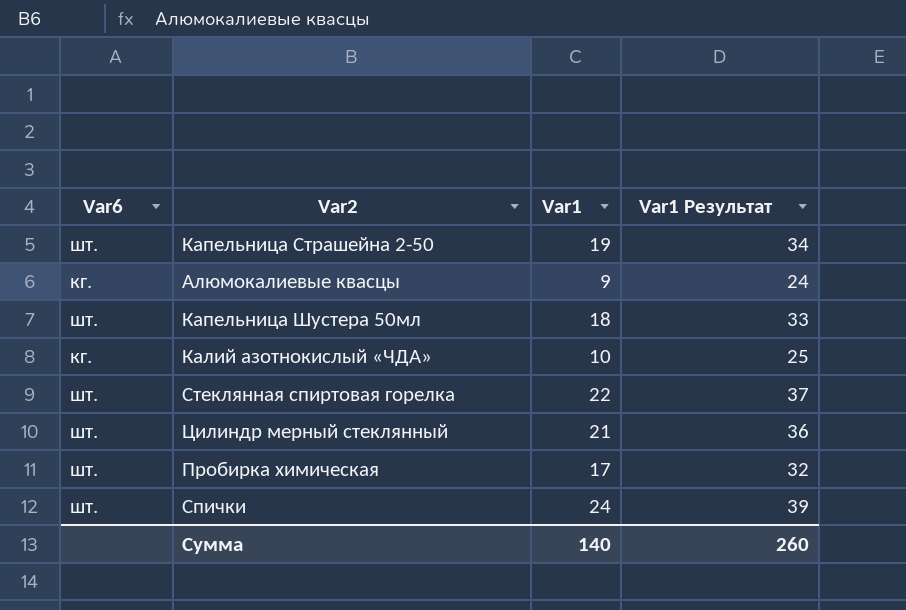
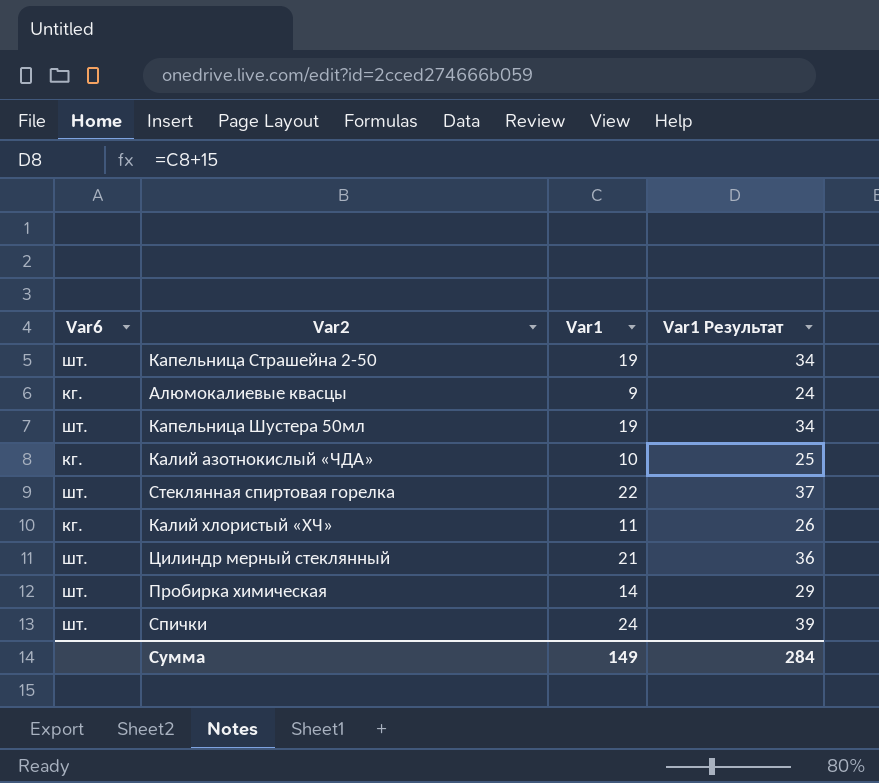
Капельница Шустера 50мл | Var1: 18 -> 19
Капельница Шустера 50мл | Var1 Результат: 33 -> 34
row Калий хлористый «ХЧ»: none -> кг. | 11 | 26
Пробирка химическая | Var1: 17 -> 14
Пробирка химическая | Var1 Результат: 32 -> 29
Сумма | Var1: 140 -> 149
Сумма | Var1 Результат: 260 -> 284

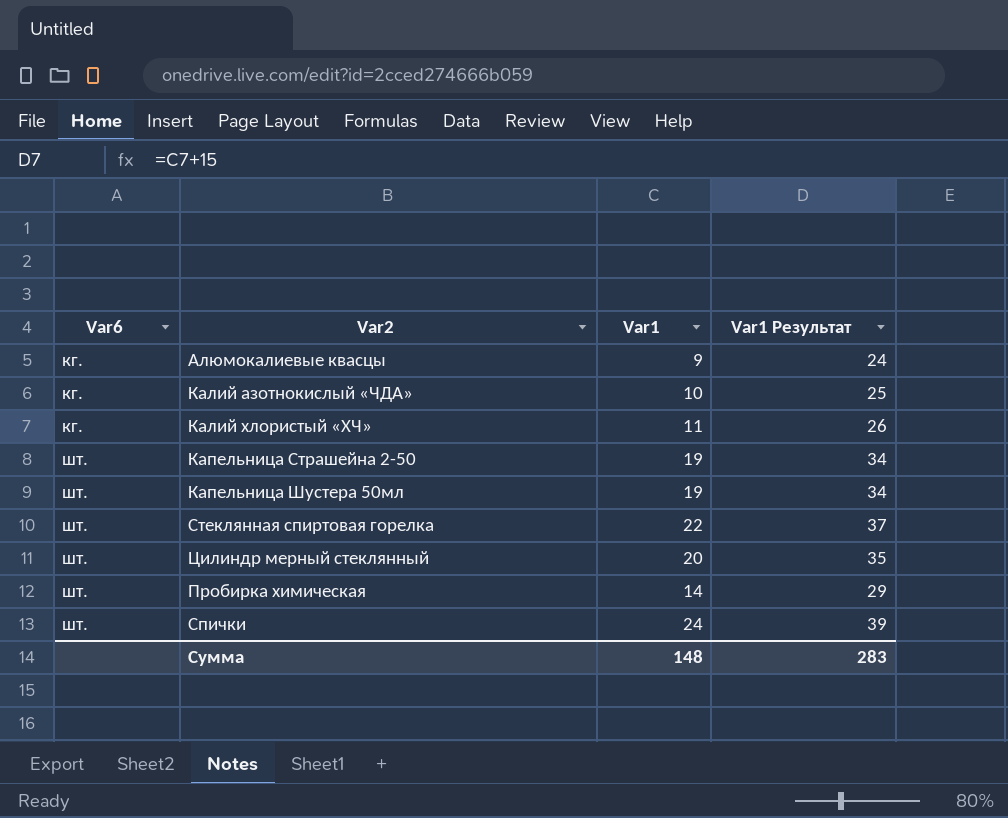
row order: none -> Var6 ascending
Цилиндр мерный стеклянный | Var1: 21 -> 20
Цилиндр мерный стеклянный | Var1 Результат: 36 -> 35
Сумма | Var1: 149 -> 148
Сумма | Var1 Результат: 284 -> 283

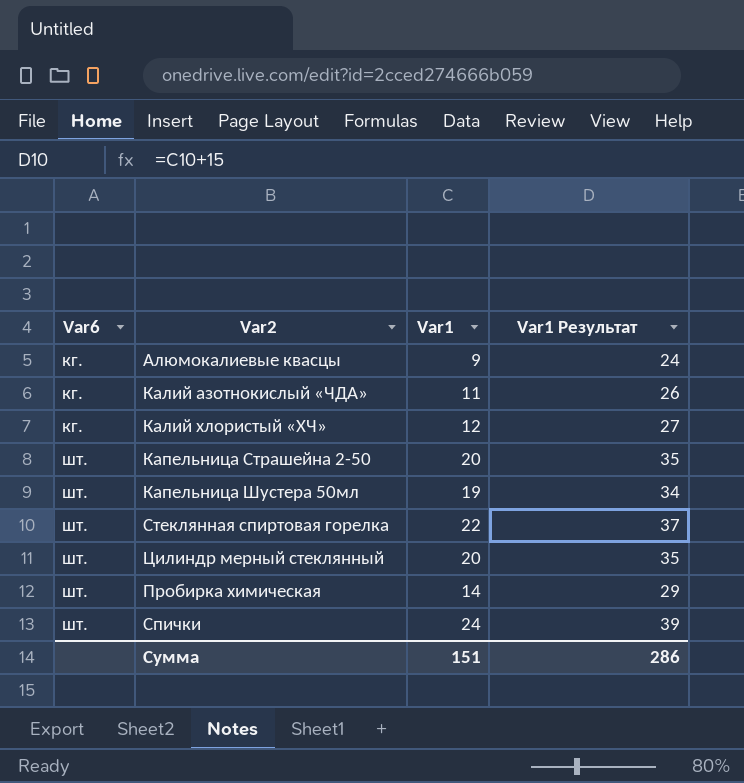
Калий азотнокислый «ЧДА» | Var1: 10 -> 11
Калий азотнокислый «ЧДА» | Var1 Результат: 25 -> 26
Калий хлористый «ХЧ» | Var1: 11 -> 12
Калий хлористый «ХЧ» | Var1 Результат: 26 -> 27
Капельница Страшейна 2-50 | Var1: 19 -> 20
Капельница Страшейна 2-50 | Var1 Результат: 34 -> 35
Сумма | Var1: 148 -> 151
Сумма | Var1 Результат: 283 -> 286

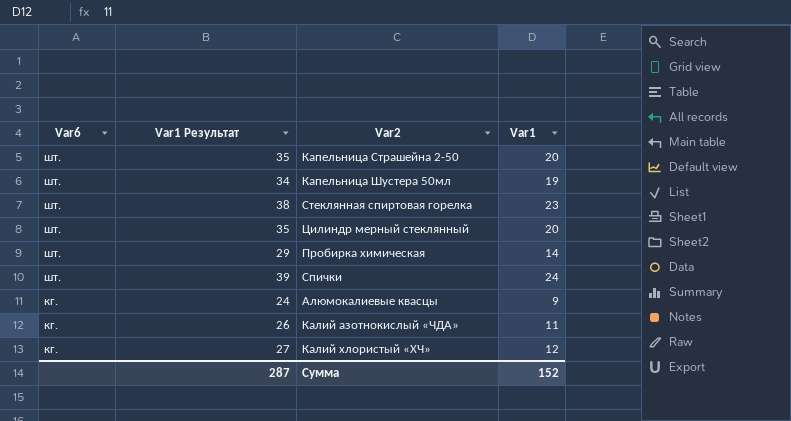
row order: Var6 ascending -> Var6 descending
column Var1 Результат | position: 4 -> 2
Стеклянная спиртовая горелка | Var1 Результат: 37 -> 38
Стеклянная спиртовая горелка | Var1: 22 -> 23
Сумма | Var1 Результат: 286 -> 287
Сумма | Var1: 151 -> 152

